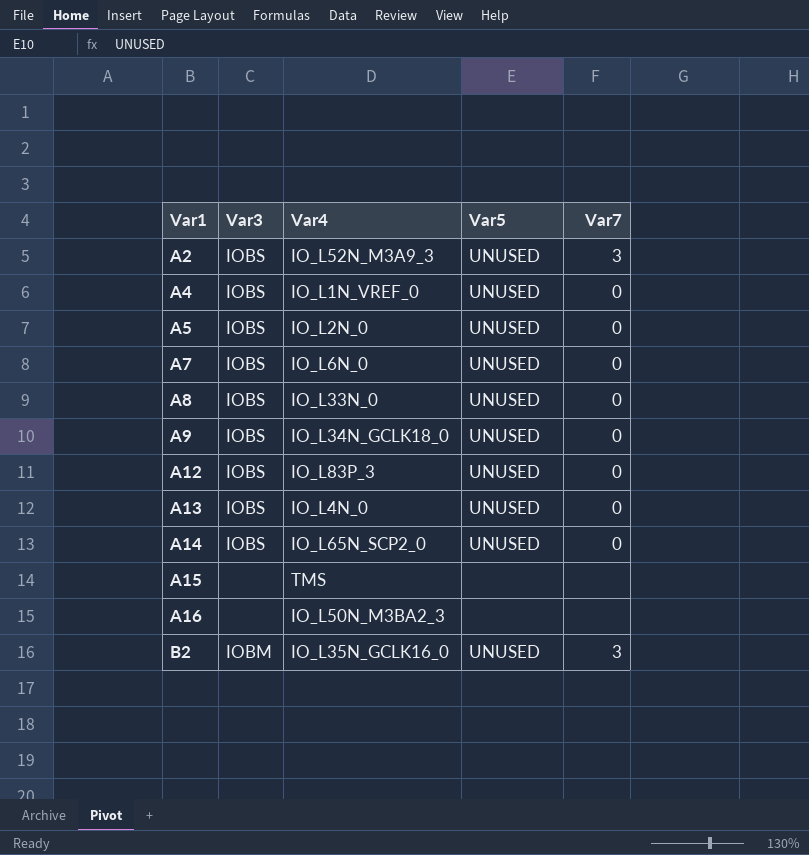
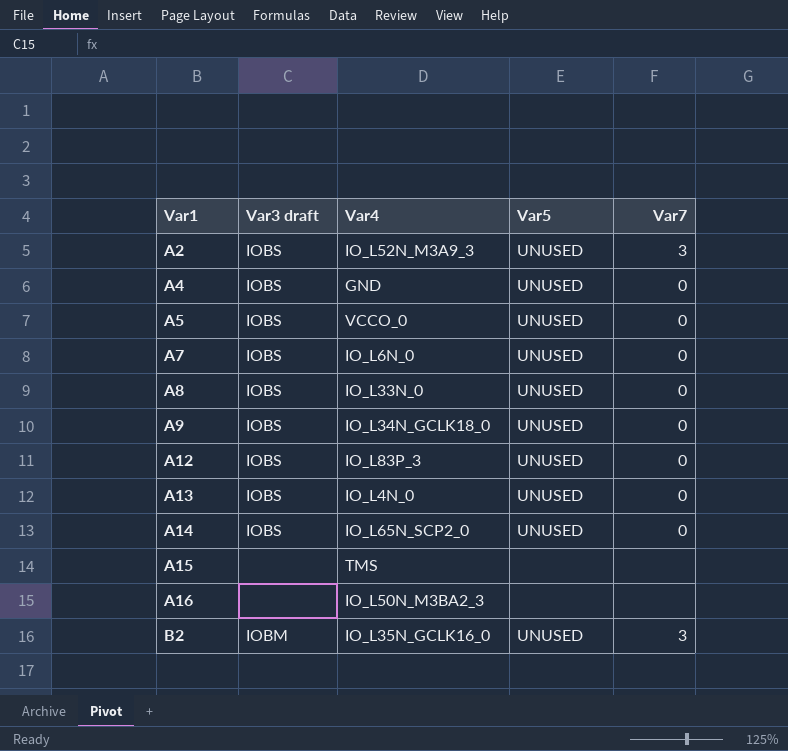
column name: Var3 -> Var3 draft
A4 | Var4: IO_L1N_VREF_0 -> GND
A5 | Var4: IO_L2N_0 -> VCCO_0

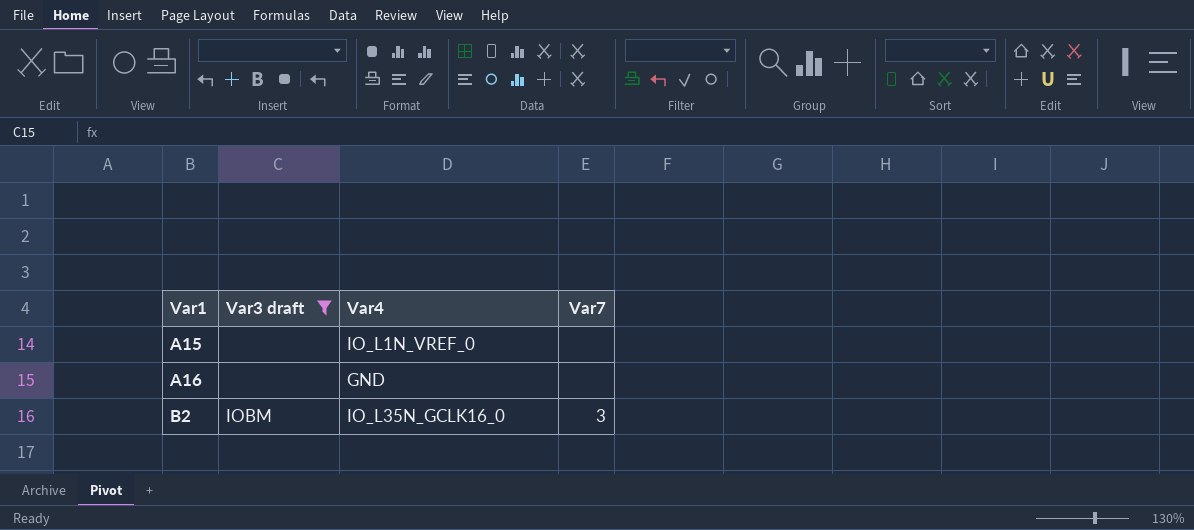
filter: none -> Var3 draft != IOBS
column Var5 | position: 4 -> none
A15 | Var4: TMS -> IO_L1N_VREF_0
A16 | Var4: IO_L50N_M3BA2_3 -> GND

